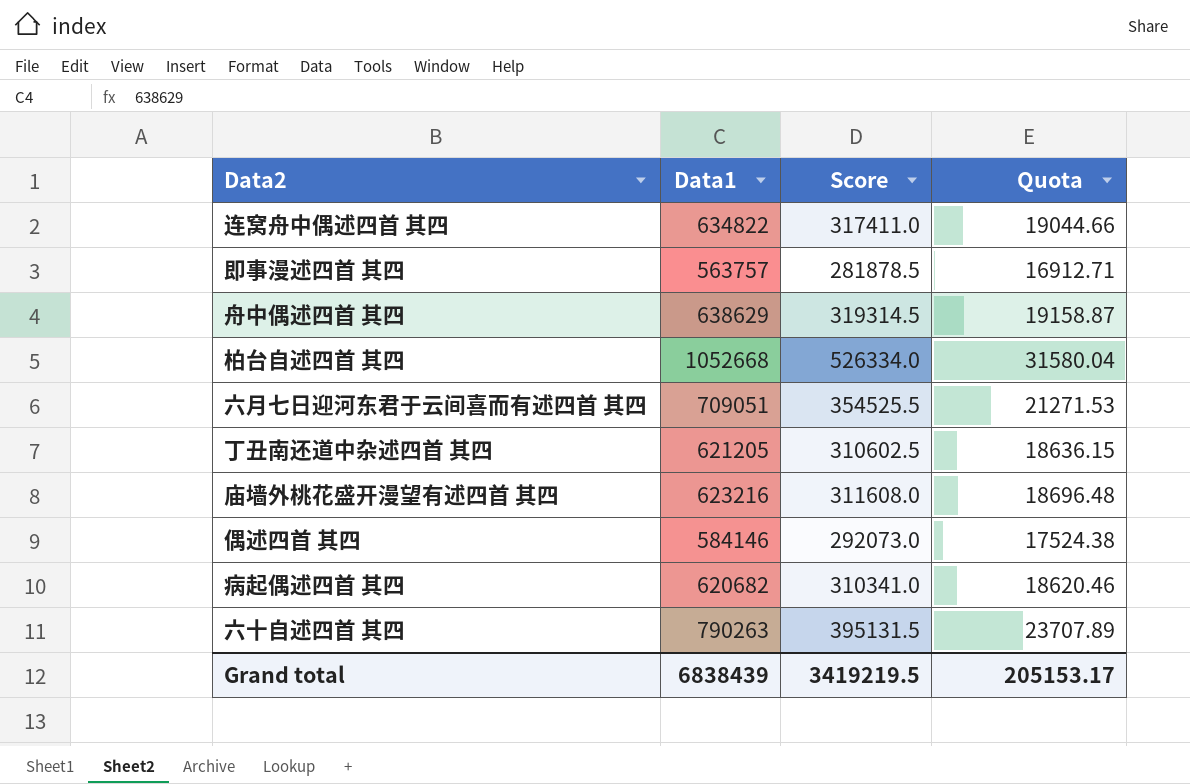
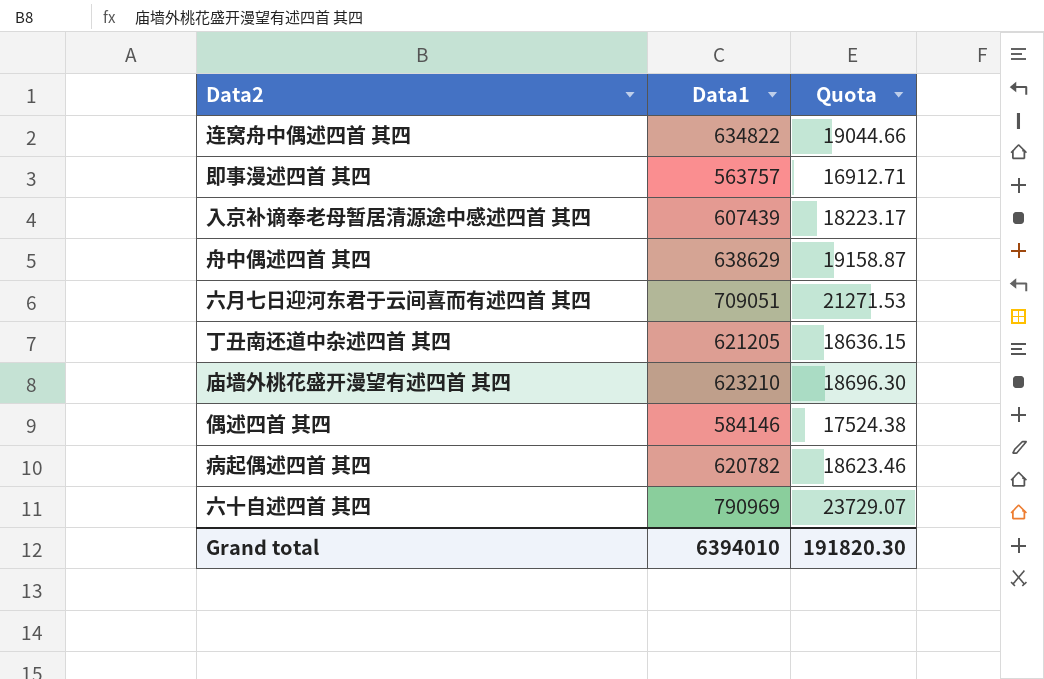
column Score | formula: [Data1] * 0.5 -> none
row 柏台自述四首 其四: 1052668 | 526334.0 | 31580.04 -> none
row 入京补谪奉老母暂居清源途中感述四首 其四: none -> 607439 | 18223.17
庙墙外桃花盛开漫望有述四首 其四 | Data1: 623216 -> 623210
庙墙外桃花盛开漫望有述四首 其四 | Quota: 18696.48 -> 18696.30
病起偶述四首 其四 | Data1: 620682 -> 620782
病起偶述四首 其四 | Quota: 18620.46 -> 18623.46
六十自述四首 其四 | Data1: 790263 -> 790969
六十自述四首 其四 | Quota: 23707.89 -> 23729.07
Grand total | Data1: 6838439 -> 6394010
Grand total | Quota: 205153.17 -> 191820.30

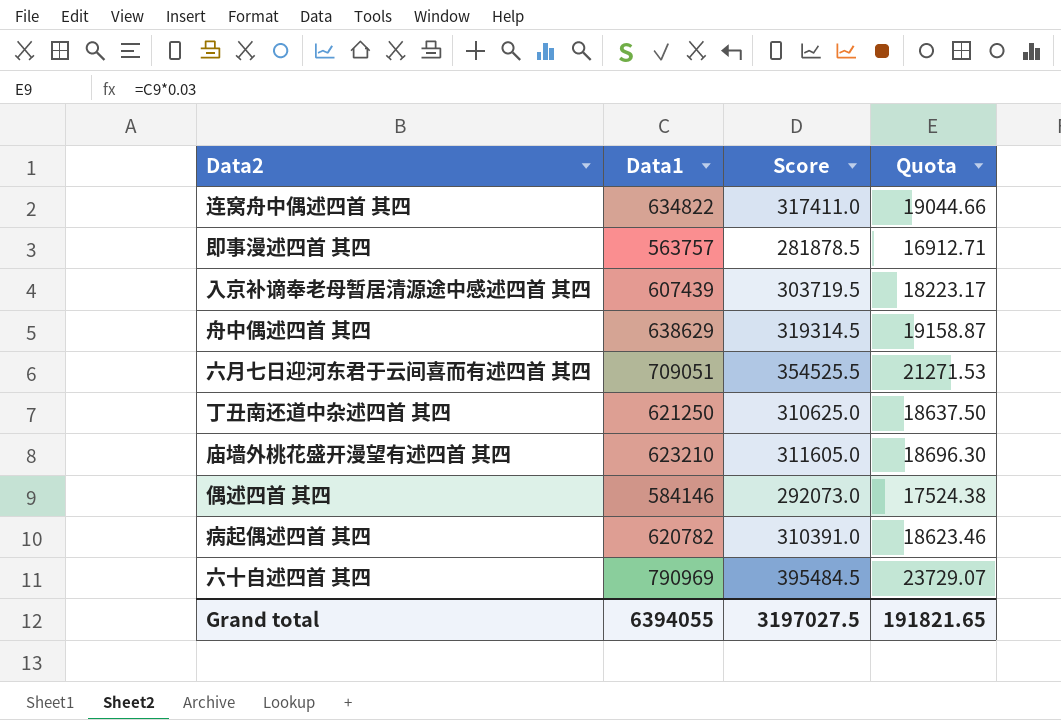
column Score | formula: none -> [Data1] * 0.5
丁丑南还道中杂述四首 其四 | Data1: 621205 -> 621250
丁丑南还道中杂述四首 其四 | Quota: 18636.15 -> 18637.50
Grand total | Data1: 6394010 -> 6394055
Grand total | Quota: 191820.30 -> 191821.65

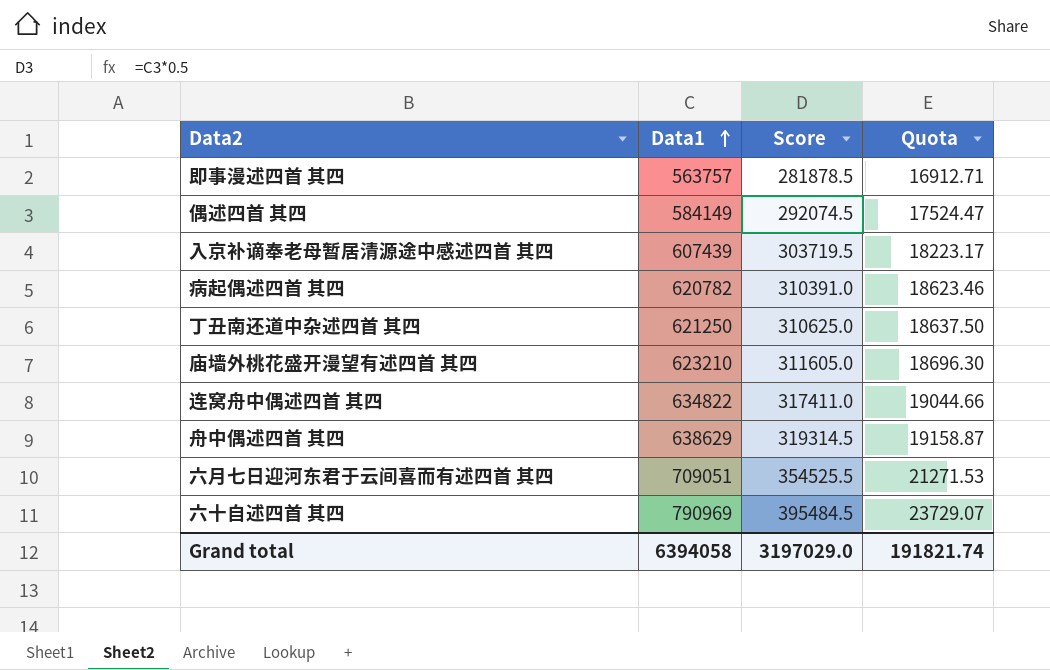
row order: none -> Data1 ascending
偶述四首 其四 | Data1: 584146 -> 584149
偶述四首 其四 | Score: 292073.0 -> 292074.5
偶述四首 其四 | Quota: 17524.38 -> 17524.47
Grand total | Data1: 6394055 -> 6394058
Grand total | Score: 3197027.5 -> 3197029.0
Grand total | Quota: 191821.65 -> 191821.74

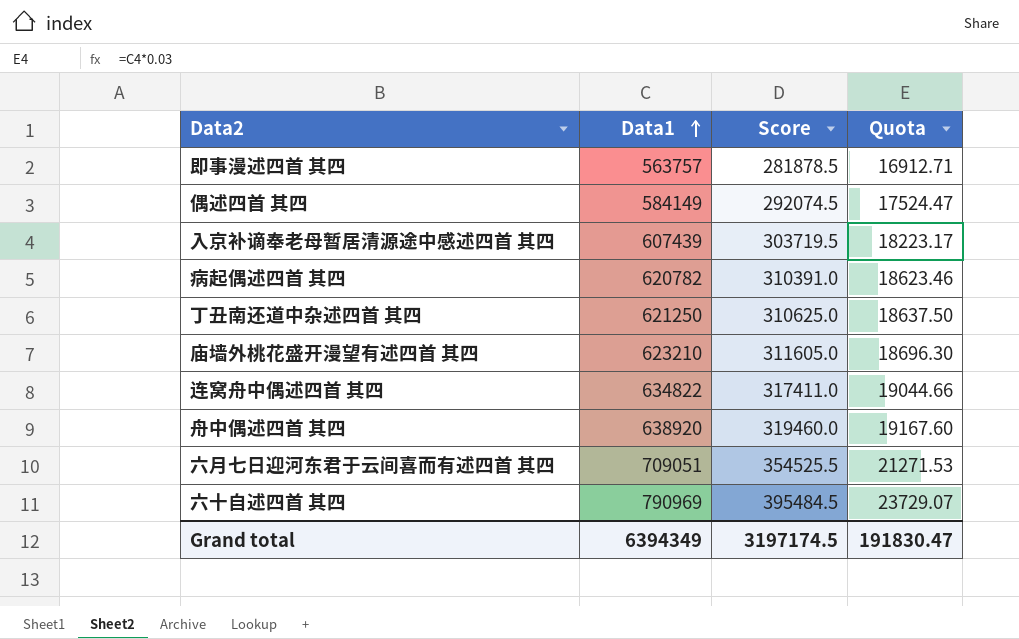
舟中偶述四首 其四 | Data1: 638629 -> 638920
舟中偶述四首 其四 | Score: 319314.5 -> 319460.0
舟中偶述四首 其四 | Quota: 19158.87 -> 19167.60
Grand total | Data1: 6394058 -> 6394349
Grand total | Score: 3197029.0 -> 3197174.5
Grand total | Quota: 191821.74 -> 191830.47

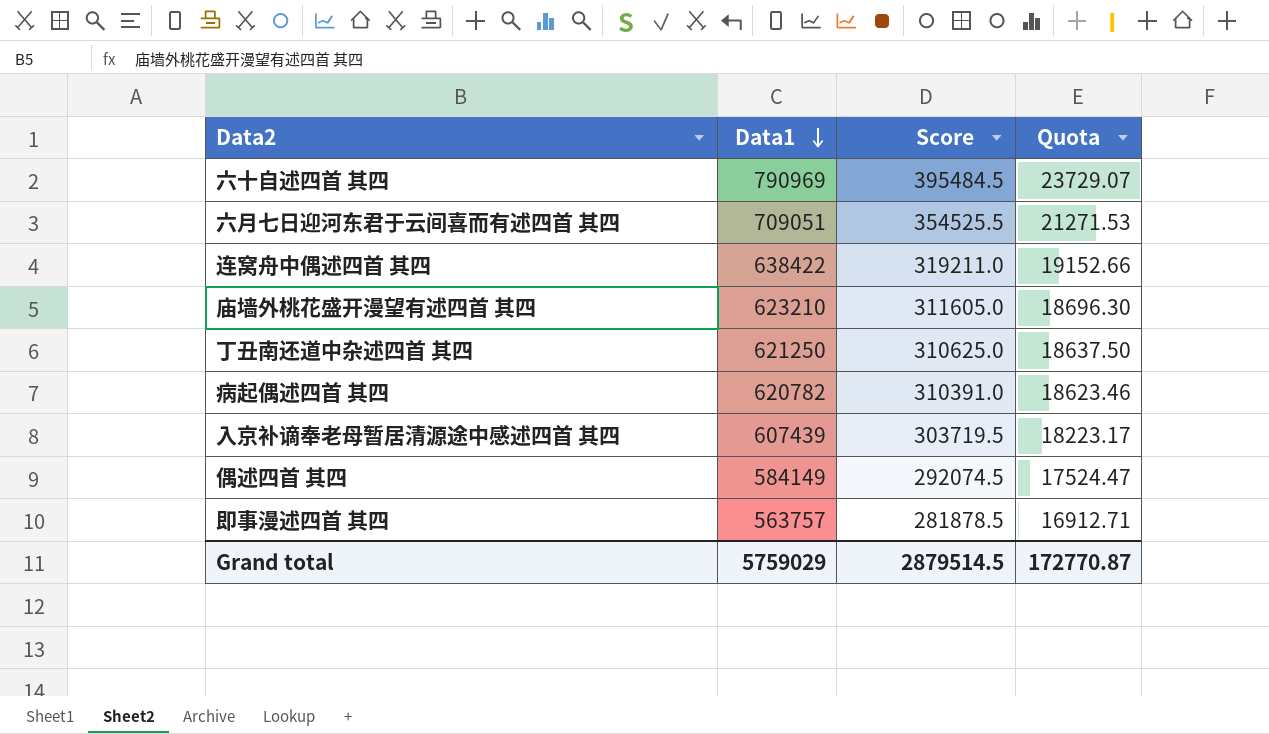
row order: Data1 ascending -> Data1 descending
row 舟中偶述四首 其四: 638920 | 319460.0 | 19167.60 -> none
连窝舟中偶述四首 其四 | Data1: 634822 -> 638422
连窝舟中偶述四首 其四 | Score: 317411.0 -> 319211.0
连窝舟中偶述四首 其四 | Quota: 19044.66 -> 19152.66
Grand total | Data1: 6394349 -> 5759029
Grand total | Score: 3197174.5 -> 2879514.5
Grand total | Quota: 191830.47 -> 172770.87

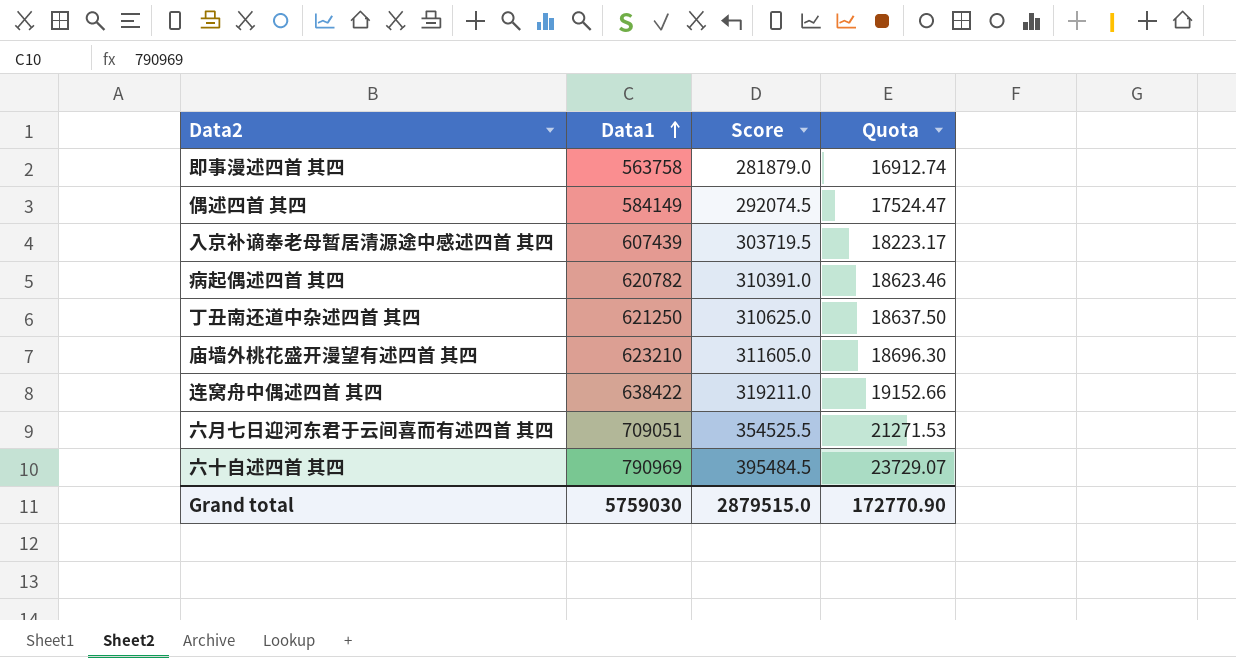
row order: Data1 descending -> Data1 ascending
即事漫述四首 其四 | Data1: 563757 -> 563758
即事漫述四首 其四 | Score: 281878.5 -> 281879.0
即事漫述四首 其四 | Quota: 16912.71 -> 16912.74
Grand total | Data1: 5759029 -> 5759030
Grand total | Score: 2879514.5 -> 2879515.0
Grand total | Quota: 172770.87 -> 172770.90

